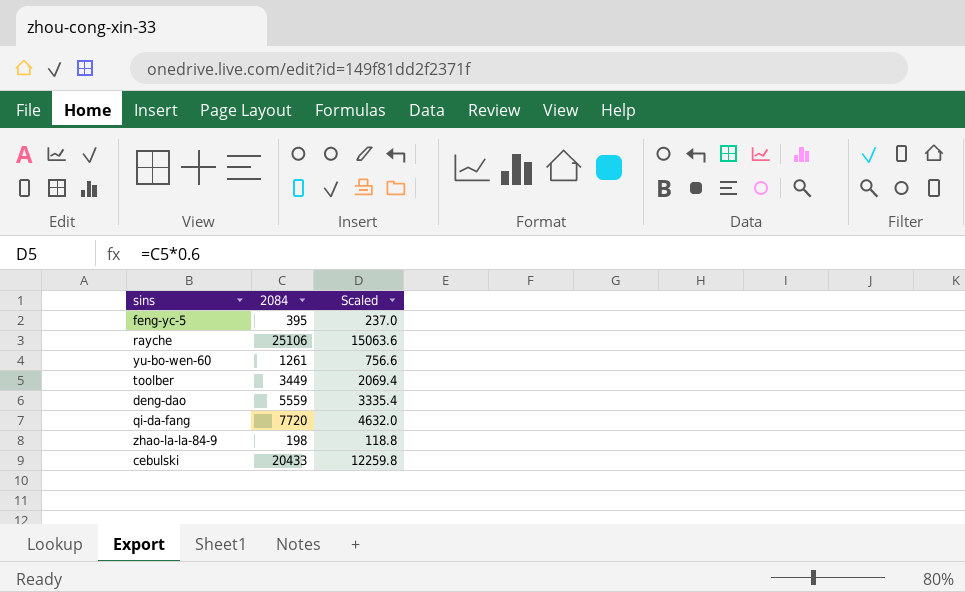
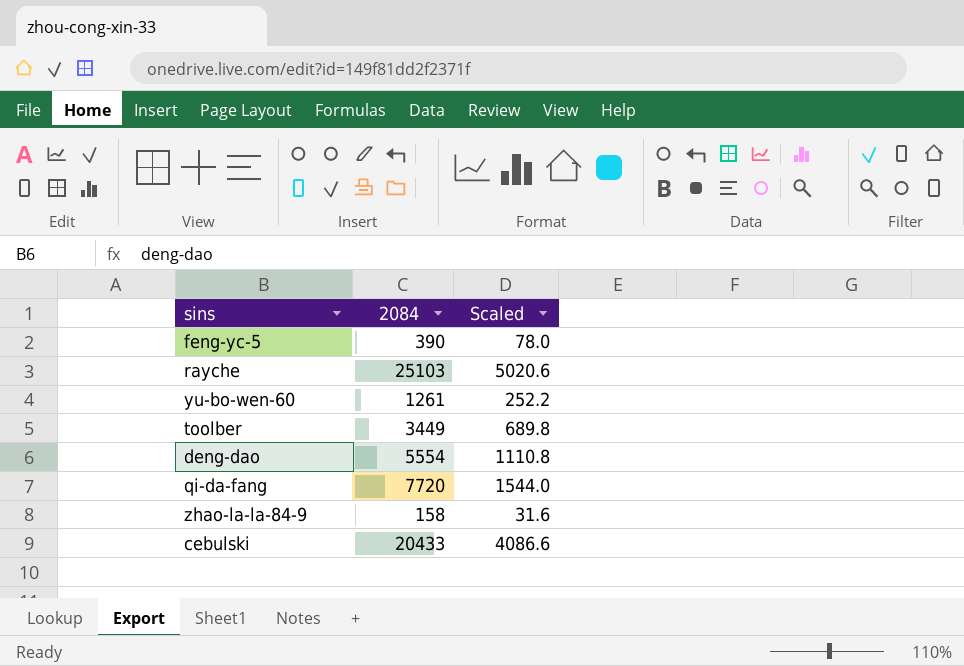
column Scaled | formula: [2084] * 0.6 -> [2084] * 0.2
feng-yc-5 | 2084: 395 -> 390
rayche | 2084: 25106 -> 25103
deng-dao | 2084: 5559 -> 5554
zhao-la-la-84-9 | 2084: 198 -> 158

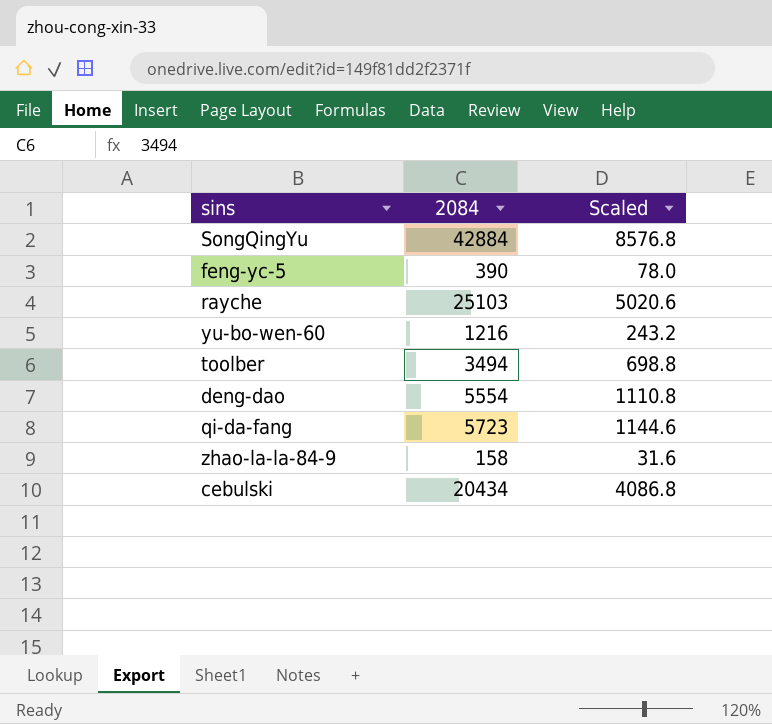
row SongQingYu: none -> 42884 | 8576.8
yu-bo-wen-60 | 2084: 1261 -> 1216
yu-bo-wen-60 | Scaled: 252.2 -> 243.2
toolber | 2084: 3449 -> 3494
toolber | Scaled: 689.8 -> 698.8
qi-da-fang | 2084: 7720 -> 5723
qi-da-fang | Scaled: 1544.0 -> 1144.6
cebulski | 2084: 20433 -> 20434
cebulski | Scaled: 4086.6 -> 4086.8

